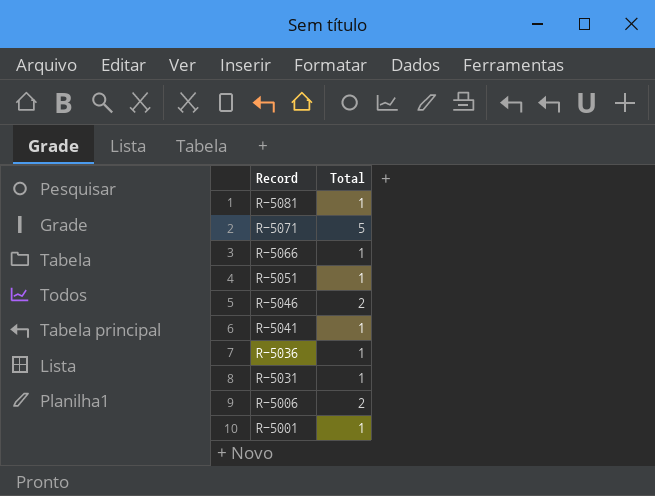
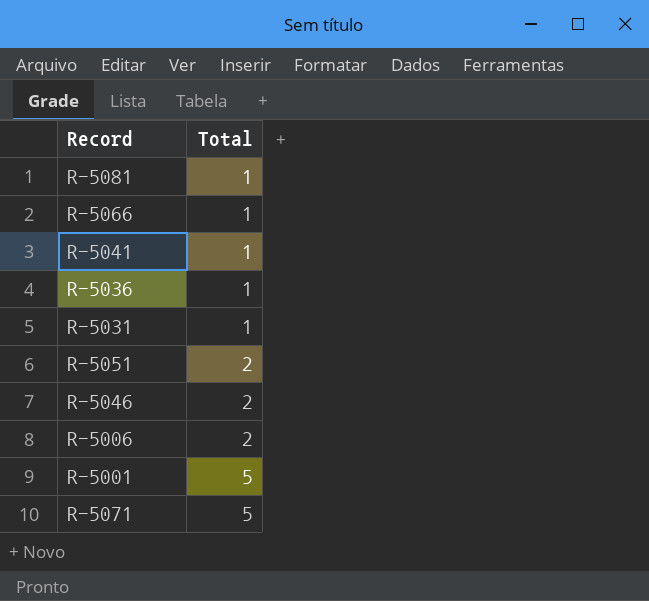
row order: Record descending -> Total ascending
R-5051 | Total: 1 -> 2
R-5001 | Total: 1 -> 5

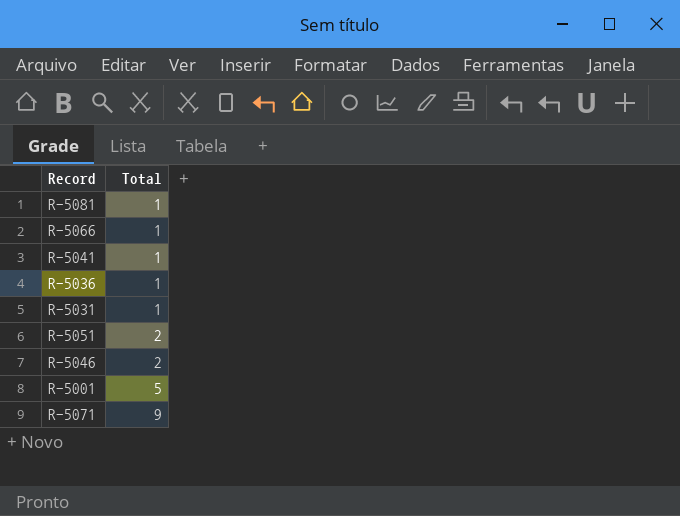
row R-5006: 2 -> none
R-5071 | Total: 5 -> 9

